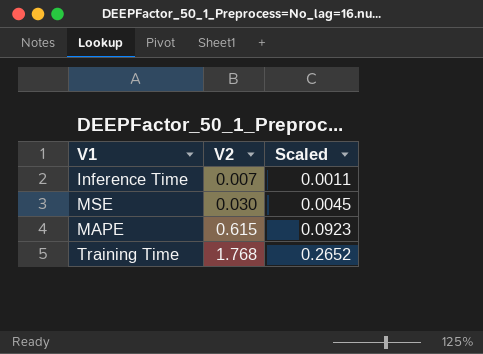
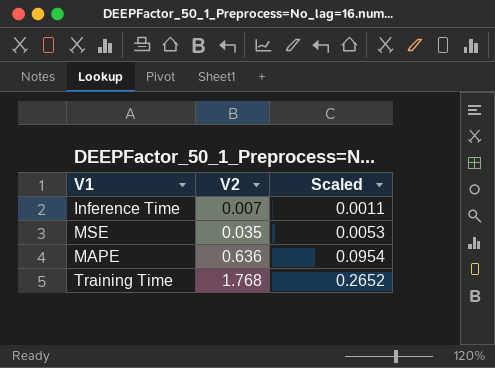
MSE | V2: 0.030 -> 0.035
MSE | Scaled: 0.0045 -> 0.0053
MAPE | V2: 0.615 -> 0.636
MAPE | Scaled: 0.0923 -> 0.0954

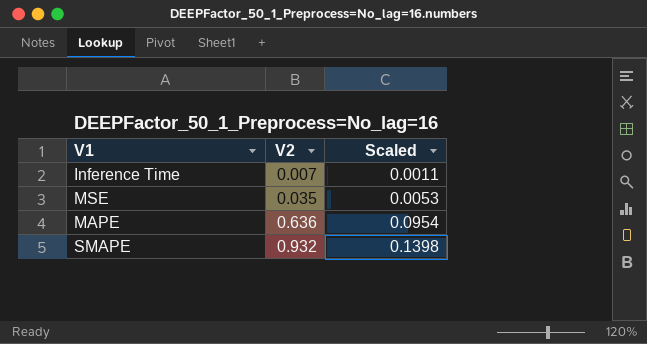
row Training Time: 1.768 | 0.2652 -> none
row SMAPE: none -> 0.932 | 0.1398

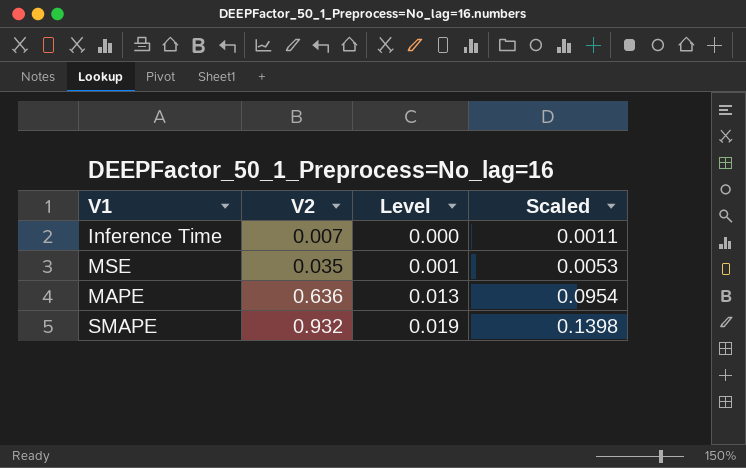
column Level | formula: none -> [V2] * 0.02

